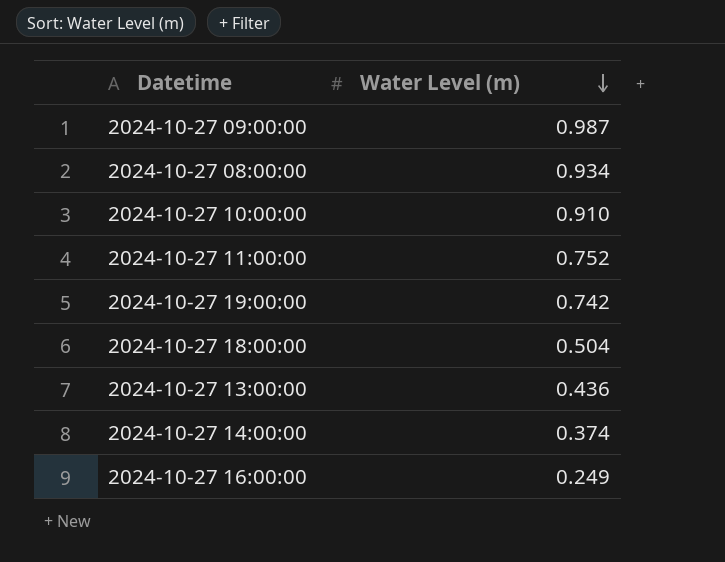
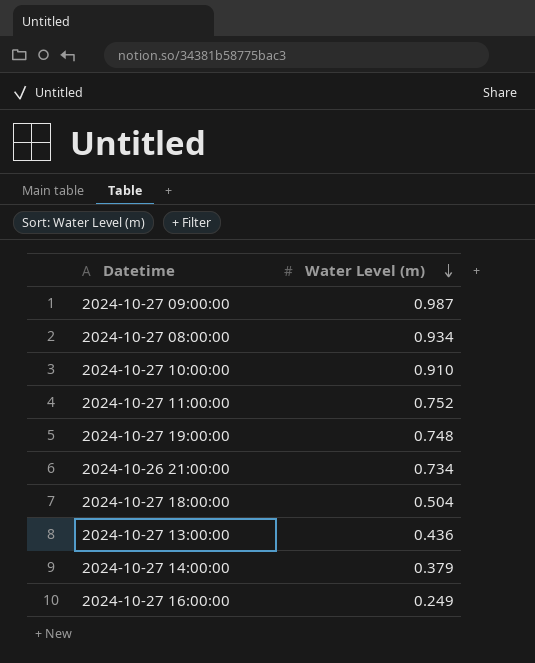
2024-10-27 19:00:00 | Water Level (m): 0.742 -> 0.748
row 2024-10-26 21:00:00: none -> 0.734
2024-10-27 14:00:00 | Water Level (m): 0.374 -> 0.379

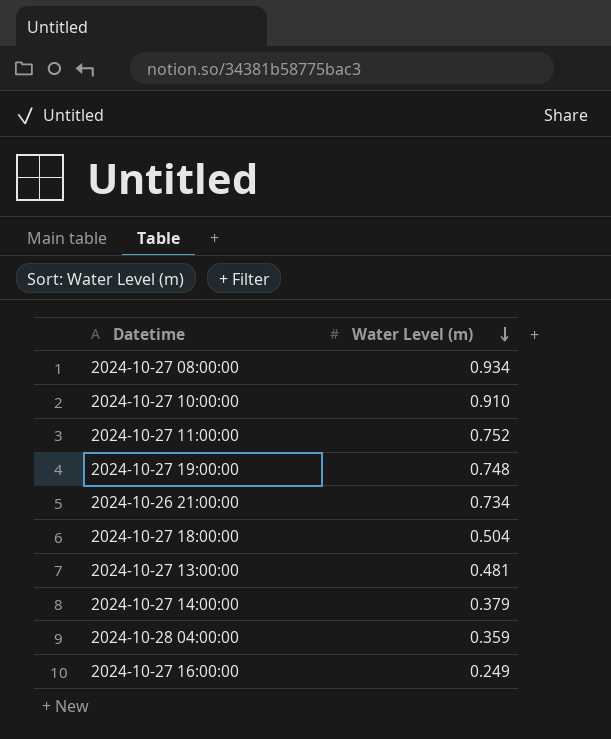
row 2024-10-27 09:00:00: 0.987 -> none
2024-10-27 13:00:00 | Water Level (m): 0.436 -> 0.481
row 2024-10-28 04:00:00: none -> 0.359

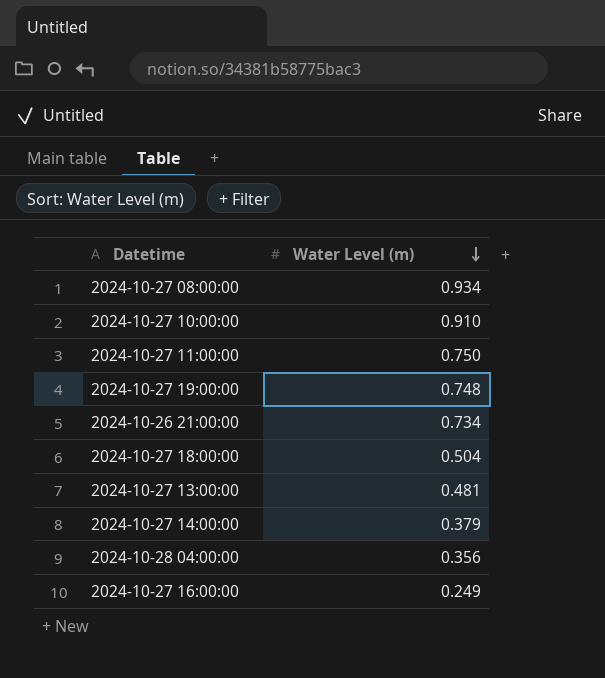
2024-10-27 11:00:00 | Water Level (m): 0.752 -> 0.750
2024-10-28 04:00:00 | Water Level (m): 0.359 -> 0.356

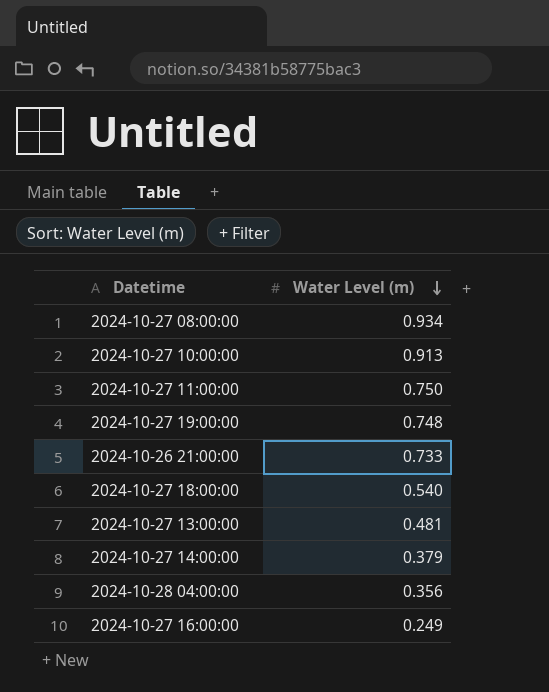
2024-10-27 10:00:00 | Water Level (m): 0.910 -> 0.913
2024-10-26 21:00:00 | Water Level (m): 0.734 -> 0.733
2024-10-27 18:00:00 | Water Level (m): 0.504 -> 0.540

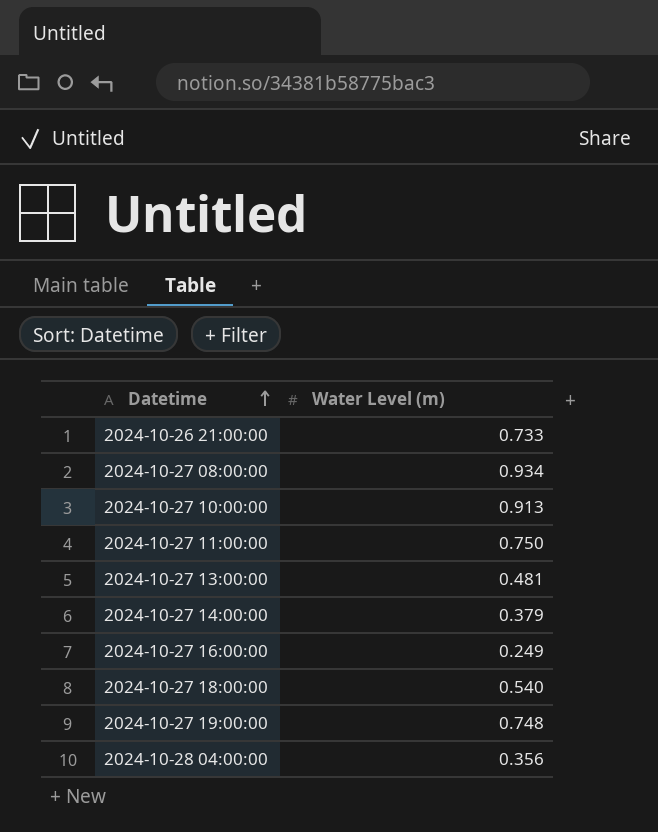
row order: Water Level (m) descending -> Datetime ascending

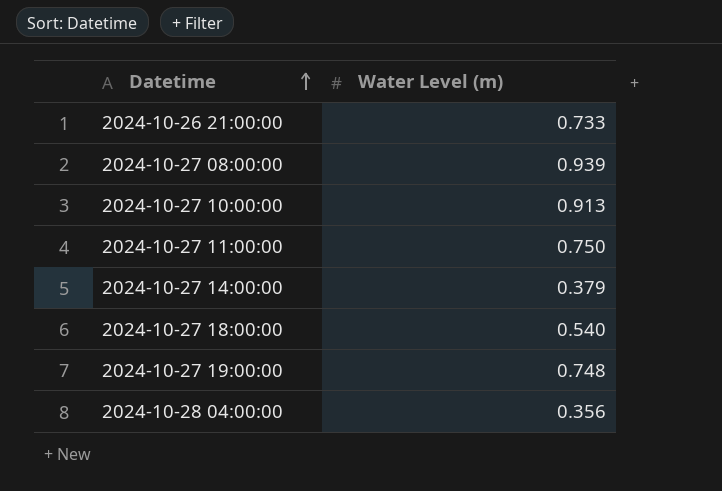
row 2024-10-27 13:00:00: 0.481 -> none
row 2024-10-27 16:00:00: 0.249 -> none
2024-10-27 08:00:00 | Water Level (m): 0.934 -> 0.939

